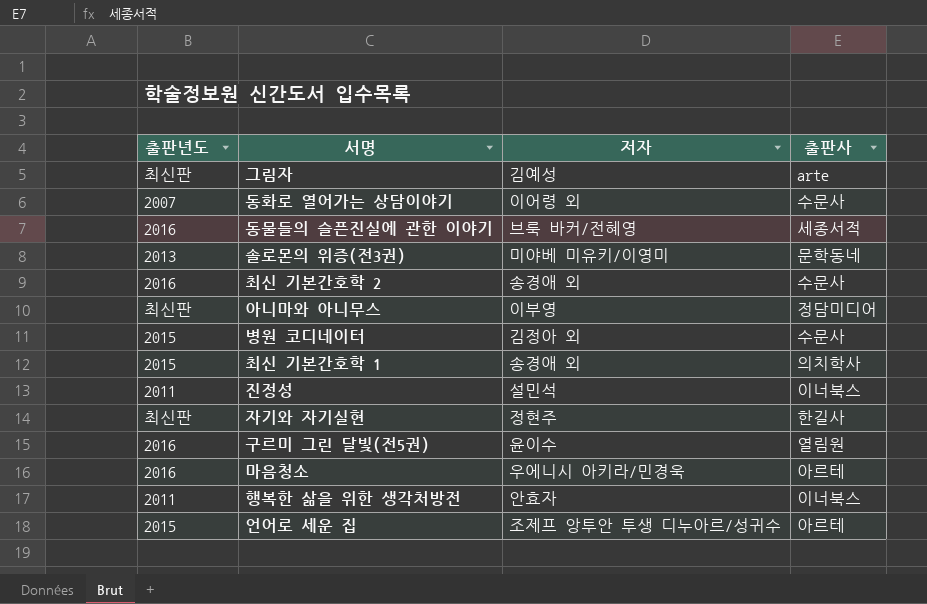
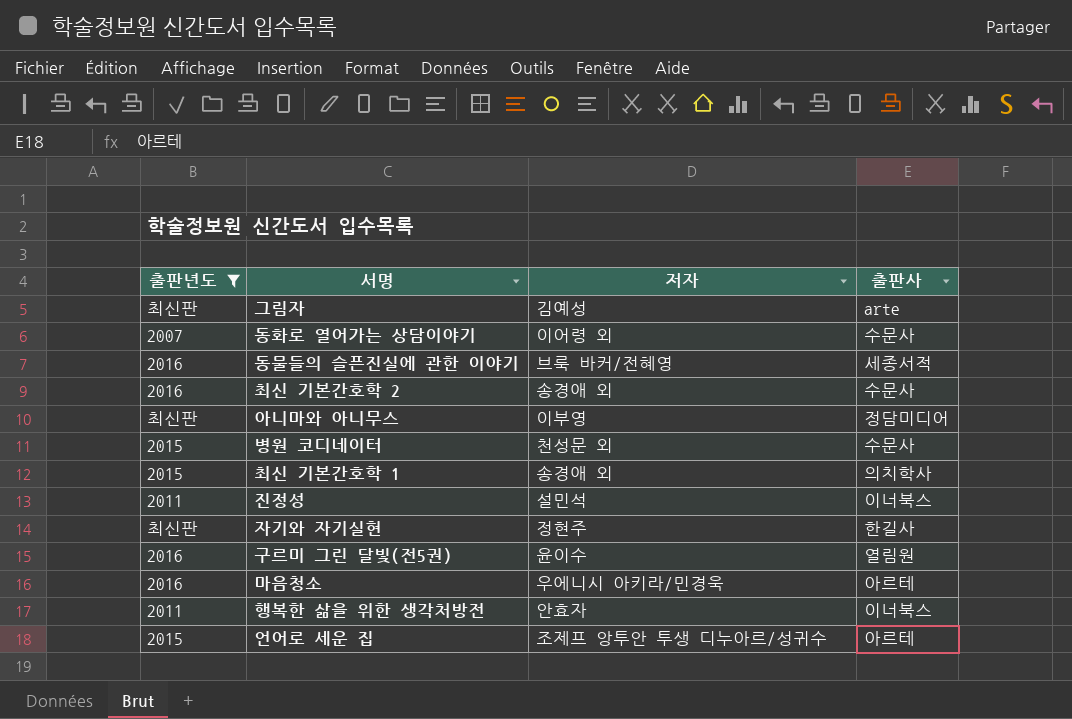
filter: none -> 출판년도 != 2013
병원 코디네이터 | 저자: 김정아 외 -> 천성문 외

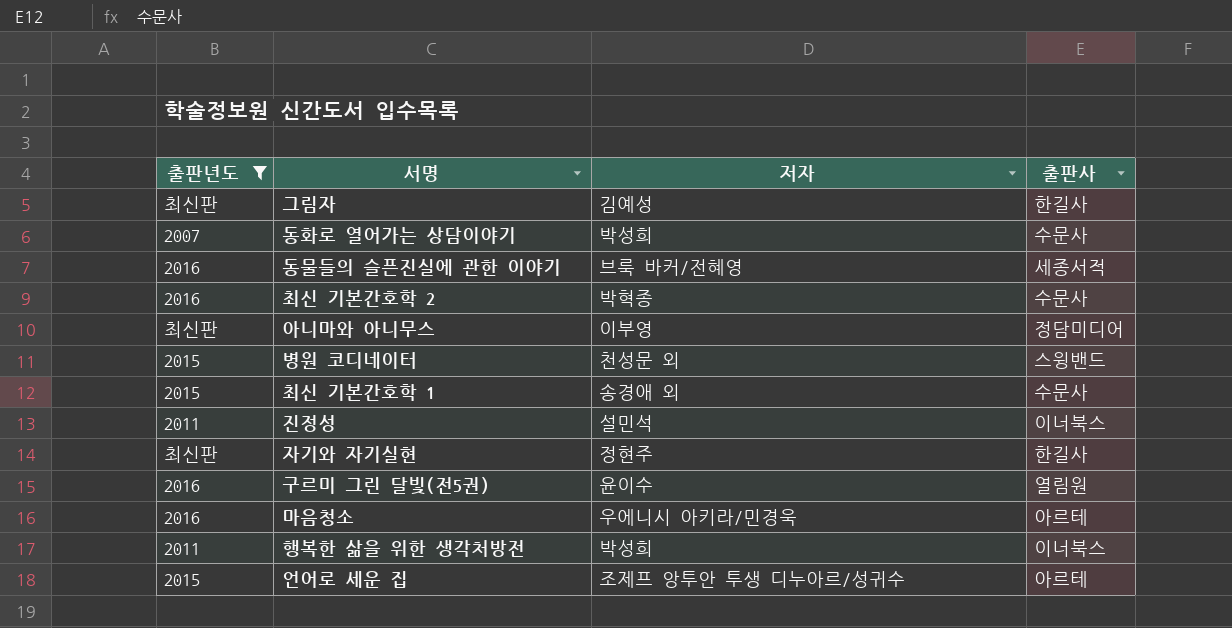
그림자 | 출판사: arte -> 한길사
동화로 열어가는 상담이야기 | 저자: 이어령 외 -> 박성희
최신 기본간호학 2 | 저자: 송경애 외 -> 박혁종
병원 코디네이터 | 출판사: 수문사 -> 스윙밴드
최신 기본간호학 1 | 출판사: 의치학사 -> 수문사
행복한 삶을 위한 생각처방전 | 저자: 안효자 -> 박성희

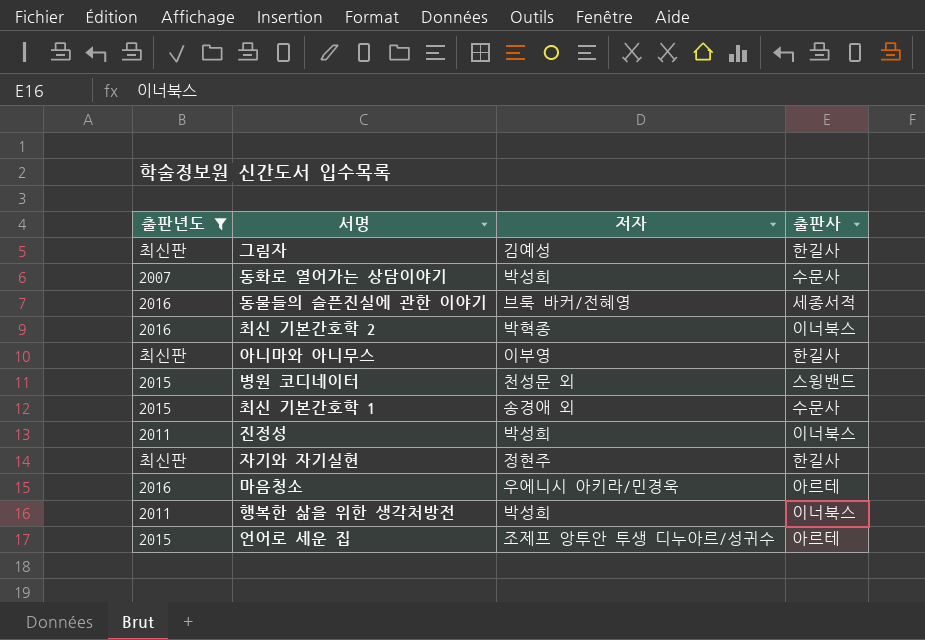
row 구르미 그린 달빛(전5권): 2016 | 윤이수 | 열림원 -> none
최신 기본간호학 2 | 출판사: 수문사 -> 이너북스
아니마와 아니무스 | 출판사: 정담미디어 -> 한길사
진정성 | 저자: 설민석 -> 박성희

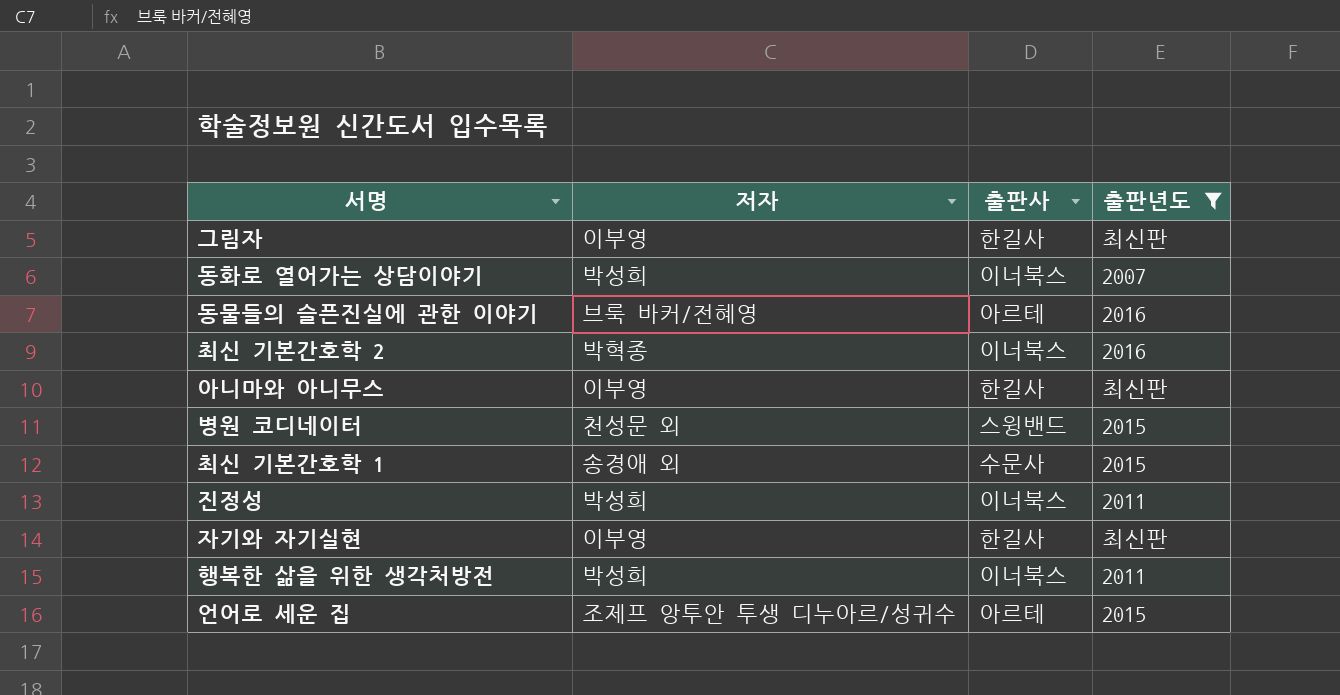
column 출판년도 | position: 1 -> 4
row 마음청소: 2016 | 우에니시 아키라/민경욱 | 아르테 -> none
그림자 | 저자: 김예성 -> 이부영
동화로 열어가는 상담이야기 | 출판사: 수문사 -> 이너북스
동물들의 슬픈진실에 관한 이야기 | 출판사: 세종서적 -> 아르테
자기와 자기실현 | 저자: 정현주 -> 이부영

